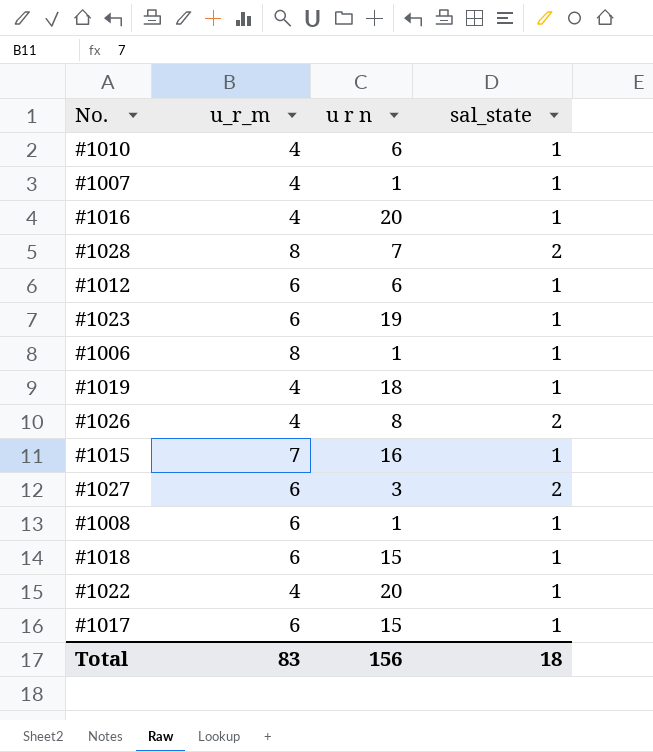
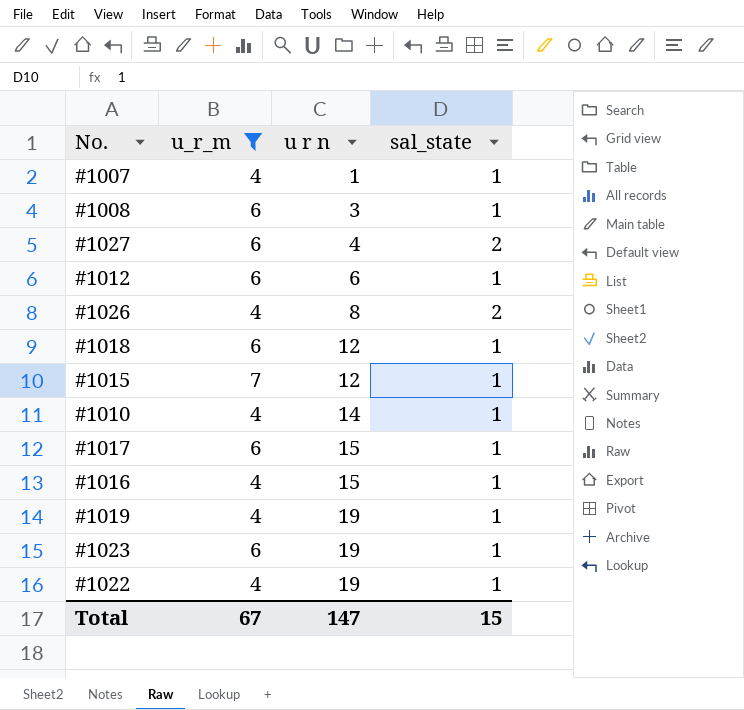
filter: none -> u_r_m != 8
row order: none -> u r n ascending
#1008 | u r n: 1 -> 3
#1027 | u r n: 3 -> 4
#1018 | u r n: 15 -> 12
#1015 | u r n: 16 -> 12
#1010 | u r n: 6 -> 14
#1016 | u r n: 20 -> 15
#1019 | u r n: 18 -> 19
#1022 | u r n: 20 -> 19
Total | u_r_m: 83 -> 67
Total | u r n: 156 -> 147
Total | sal_state: 18 -> 15

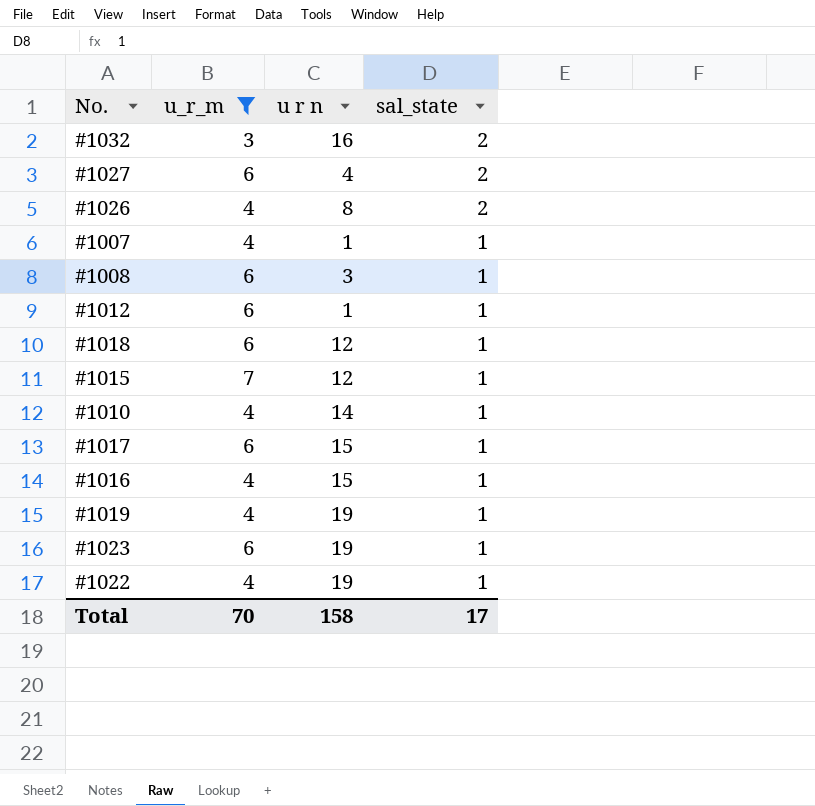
row order: u r n ascending -> sal_state descending
row #1032: none -> 3 | 16 | 2
#1012 | u r n: 6 -> 1
Total | u_r_m: 67 -> 70
Total | u r n: 147 -> 158
Total | sal_state: 15 -> 17

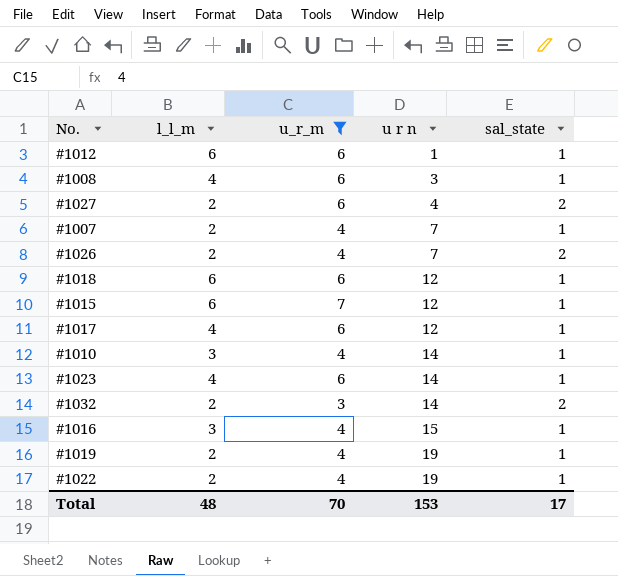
row order: sal_state descending -> u r n ascending
column l_l_m | position: none -> 2
#1007 | u r n: 1 -> 7
#1026 | u r n: 8 -> 7
#1017 | u r n: 15 -> 12
#1023 | u r n: 19 -> 14
#1032 | u r n: 16 -> 14
Total | u r n: 158 -> 153

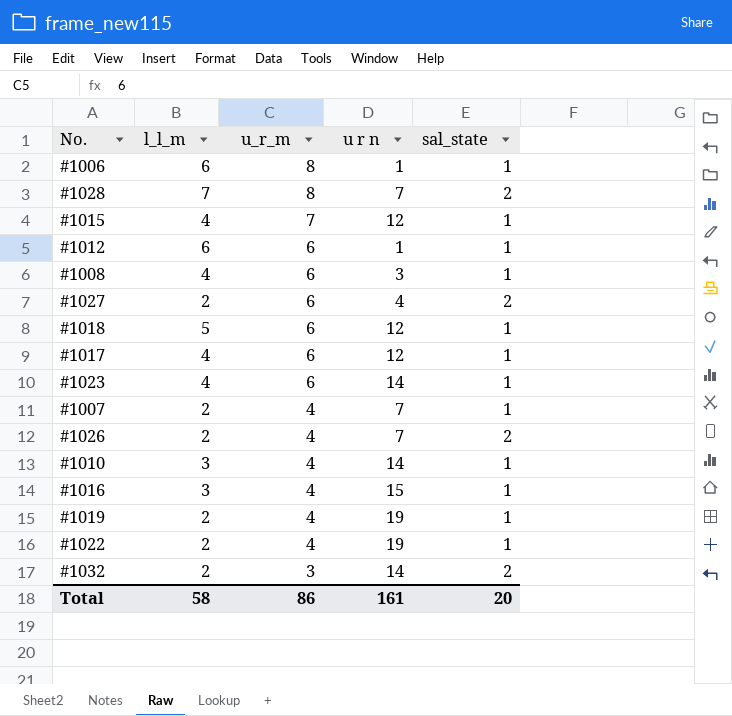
filter: u_r_m != 8 -> none
row order: u r n ascending -> u_r_m descending
#1015 | l_l_m: 6 -> 4
#1018 | l_l_m: 6 -> 5
Total | l_l_m: 48 -> 58
Total | u_r_m: 70 -> 86
Total | u r n: 153 -> 161
Total | sal_state: 17 -> 20

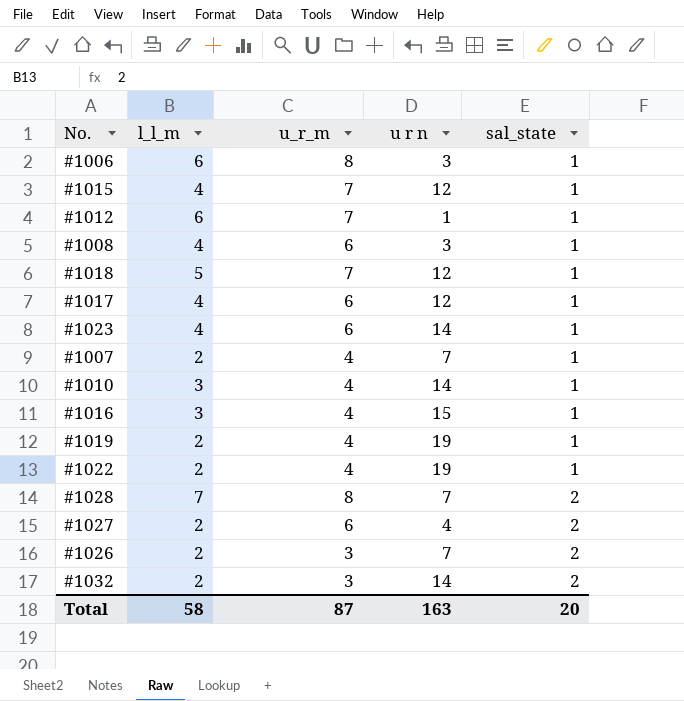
row order: u_r_m descending -> sal_state ascending
#1006 | u r n: 1 -> 3
#1012 | u_r_m: 6 -> 7
#1018 | u_r_m: 6 -> 7
#1026 | u_r_m: 4 -> 3
Total | u_r_m: 86 -> 87
Total | u r n: 161 -> 163

